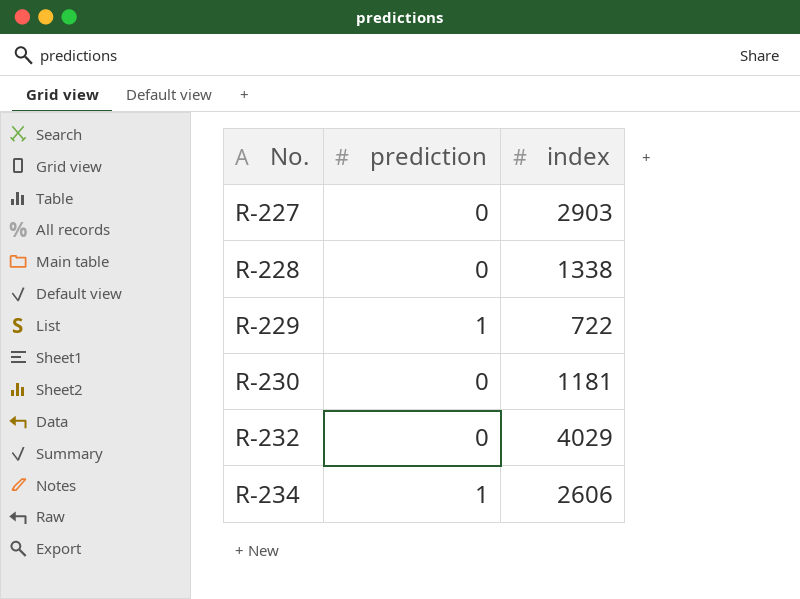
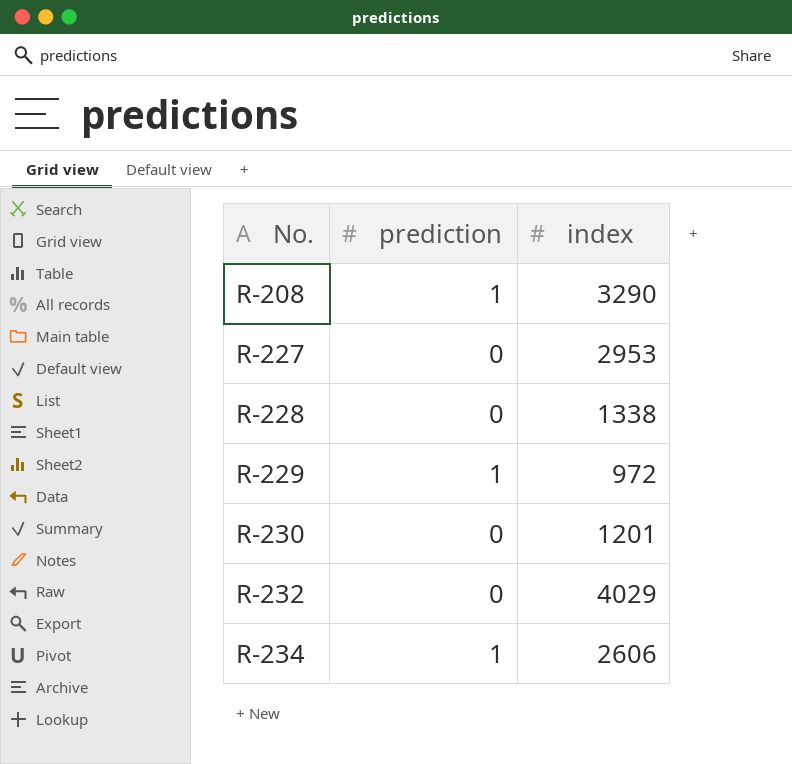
row R-208: none -> 1 | 3290
R-227 | index: 2903 -> 2953
R-229 | index: 722 -> 972
R-230 | index: 1181 -> 1201

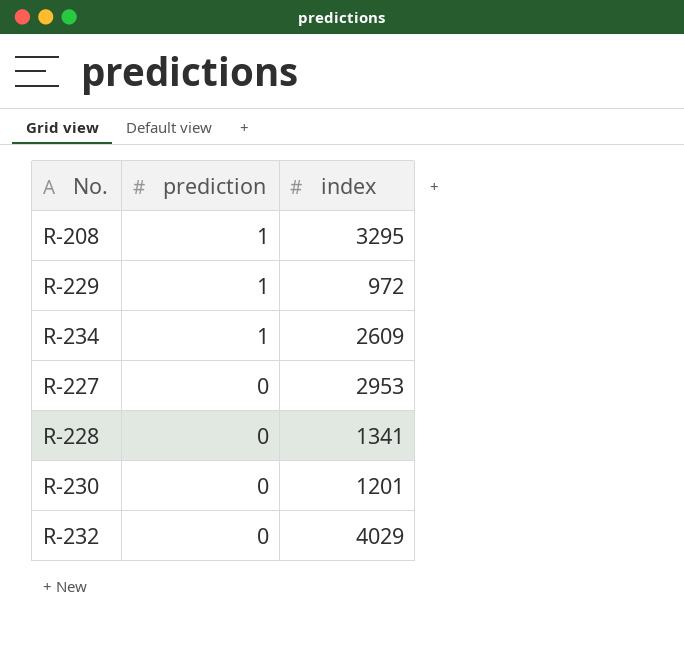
row order: No. ascending -> prediction descending
R-208 | index: 3290 -> 3295
R-234 | index: 2606 -> 2609
R-228 | index: 1338 -> 1341

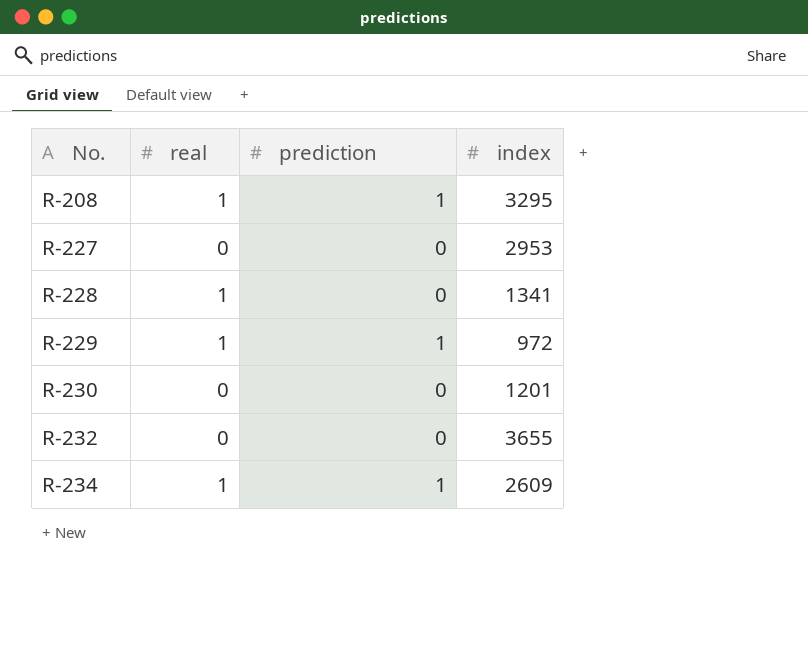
row order: prediction descending -> No. ascending
column real | position: none -> 2
R-232 | index: 4029 -> 3655

